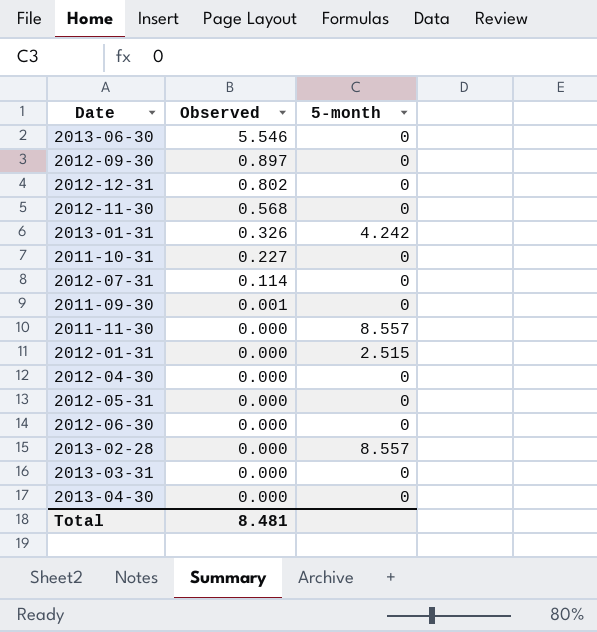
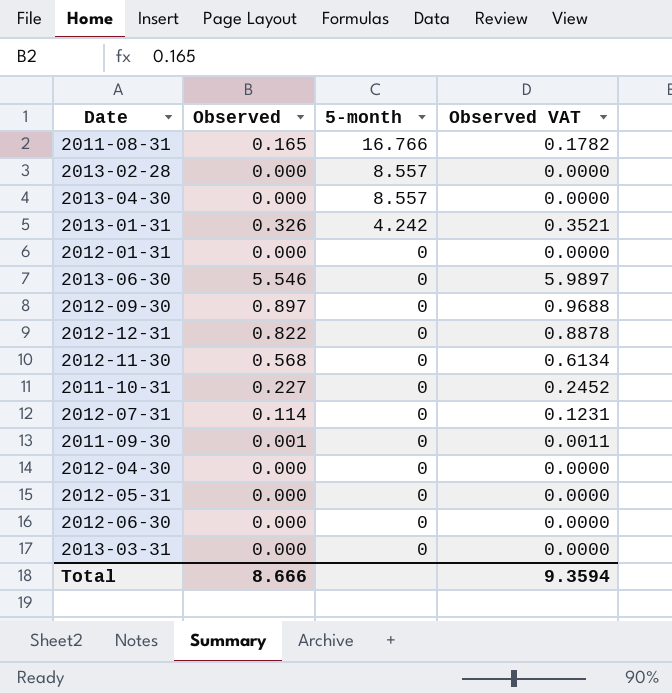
row order: Observed descending -> 5-month descending
column Observed VAT | formula: none -> [Observed] * 1.08
row 2011-11-30: 0.000 | 8.557 -> none
row 2011-08-31: none -> 0.165 | 16.766 | 0.1782
2013-04-30 | 5-month: 0 -> 8.557
2012-01-31 | 5-month: 2.515 -> 0
2012-12-31 | Observed: 0.802 -> 0.822
Total | Observed: 8.481 -> 8.666

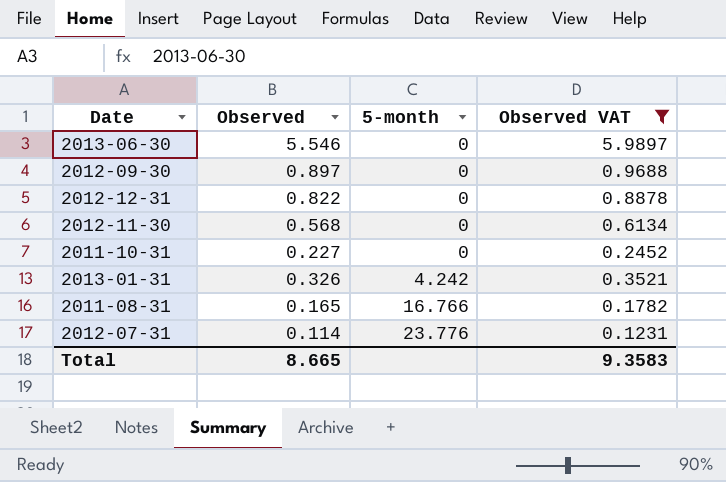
filter: none -> Observed VAT >= 0.1231
row order: 5-month descending -> 5-month ascending
2012-07-31 | 5-month: 0 -> 23.776
Total | Observed: 8.666 -> 8.665
Total | Observed VAT: 9.3594 -> 9.3583

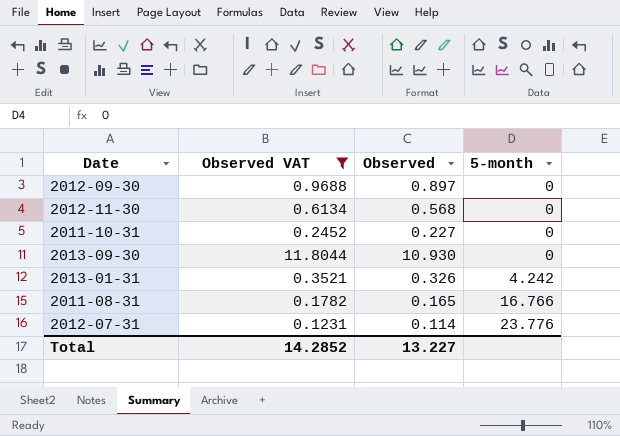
column Observed VAT | position: 4 -> 2
row 2013-06-30: 5.546 | 0 | 5.9897 -> none
row 2012-12-31: 0.822 | 0 | 0.8878 -> none
row 2013-09-30: none -> 11.8044 | 10.930 | 0
Total | Observed VAT: 9.3583 -> 14.2852
Total | Observed: 8.665 -> 13.227

